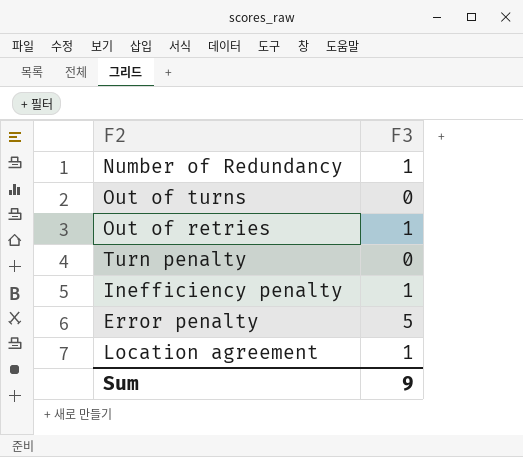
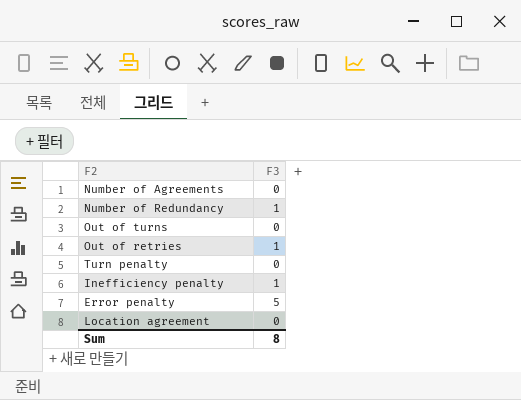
row Number of Agreements: none -> 0
Location agreement | F3: 1 -> 0
Sum | F3: 9 -> 8

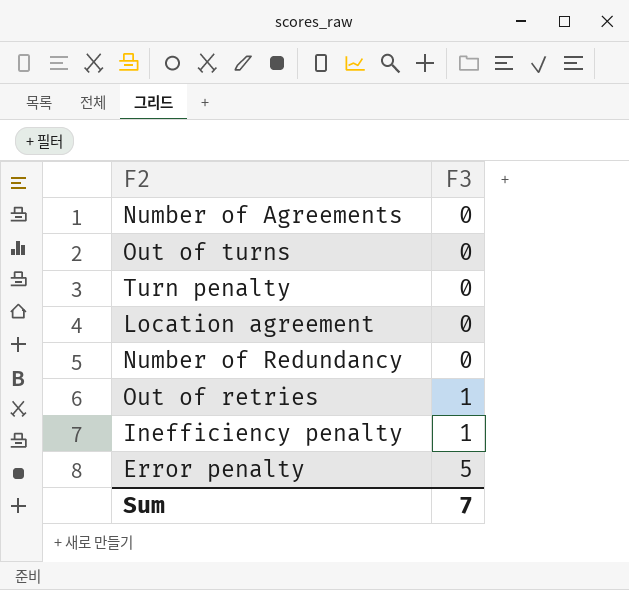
row order: none -> F3 ascending
Number of Redundancy | F3: 1 -> 0
Sum | F3: 8 -> 7

